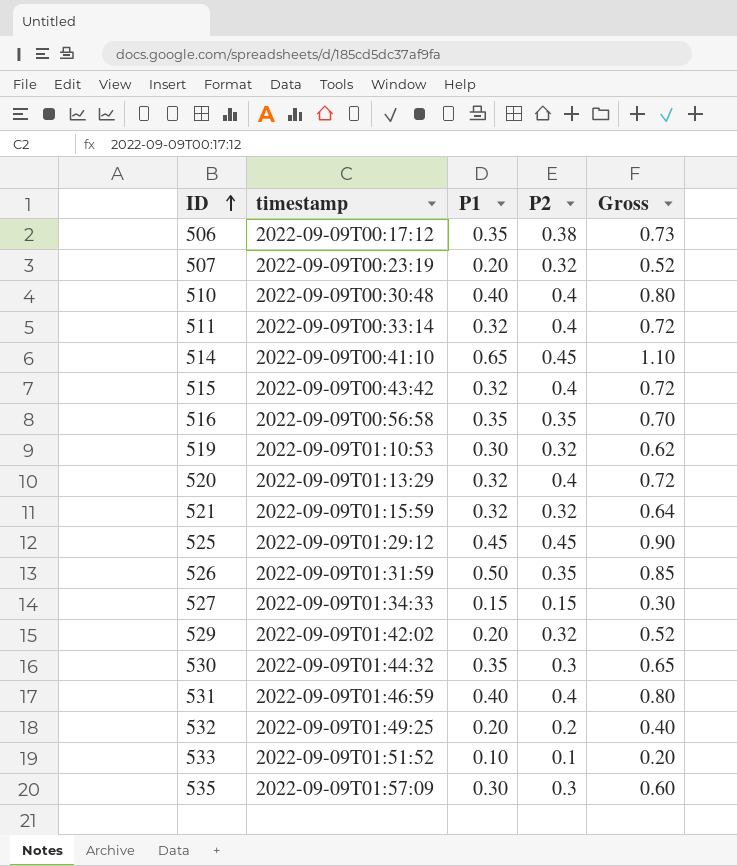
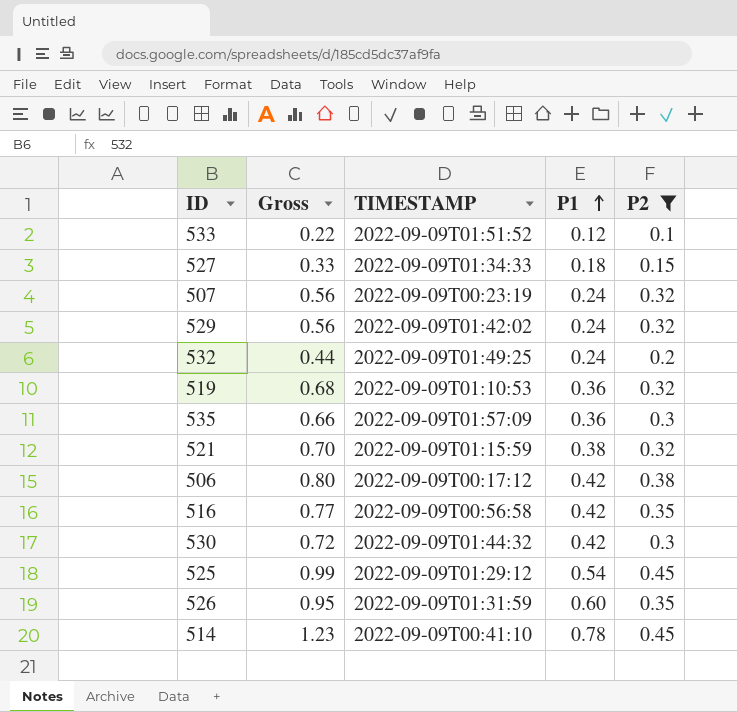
filter: none -> P2 != 0.4
row order: ID ascending -> P1 ascending
column Gross | position: 5 -> 2
column name: timestamp -> TIMESTAMP
533 | Gross: 0.20 -> 0.22
533 | P1: 0.10 -> 0.12
527 | Gross: 0.30 -> 0.33
527 | P1: 0.15 -> 0.18
507 | Gross: 0.52 -> 0.56
507 | P1: 0.20 -> 0.24
529 | Gross: 0.52 -> 0.56
529 | P1: 0.20 -> 0.24
532 | Gross: 0.40 -> 0.44
532 | P1: 0.20 -> 0.24
519 | Gross: 0.62 -> 0.68
519 | P1: 0.30 -> 0.36
535 | Gross: 0.60 -> 0.66
535 | P1: 0.30 -> 0.36
521 | Gross: 0.64 -> 0.70
521 | P1: 0.32 -> 0.38
506 | Gross: 0.73 -> 0.80
506 | P1: 0.35 -> 0.42
516 | Gross: 0.70 -> 0.77
516 | P1: 0.35 -> 0.42
530 | Gross: 0.65 -> 0.72
530 | P1: 0.35 -> 0.42
525 | Gross: 0.90 -> 0.99
525 | P1: 0.45 -> 0.54
526 | Gross: 0.85 -> 0.95
526 | P1: 0.50 -> 0.60
514 | Gross: 1.10 -> 1.23
514 | P1: 0.65 -> 0.78

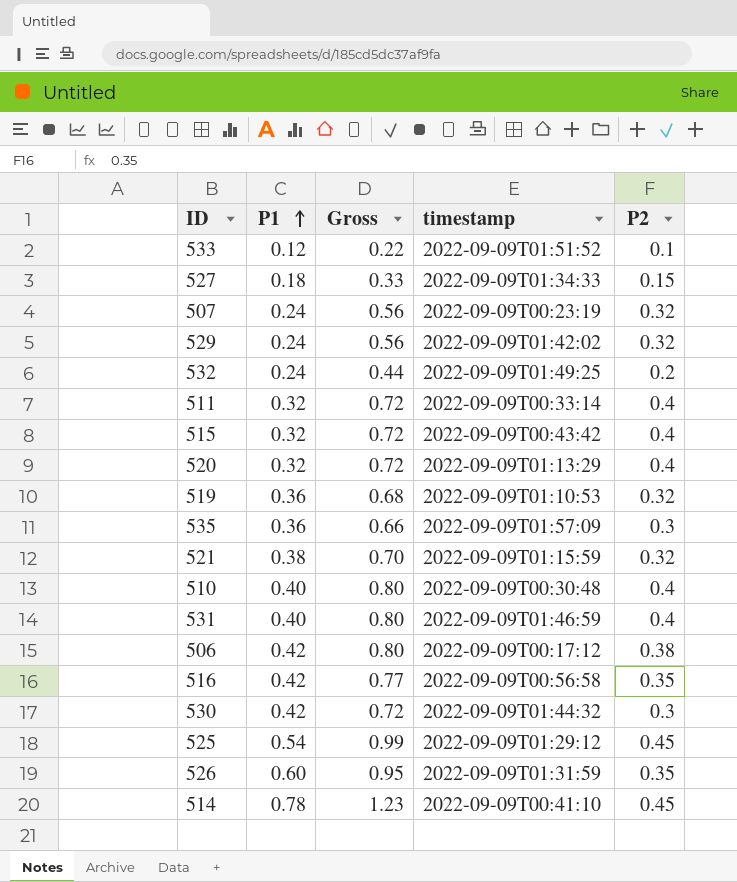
filter: P2 != 0.4 -> none
column P1 | position: 4 -> 2
column name: TIMESTAMP -> timestamp

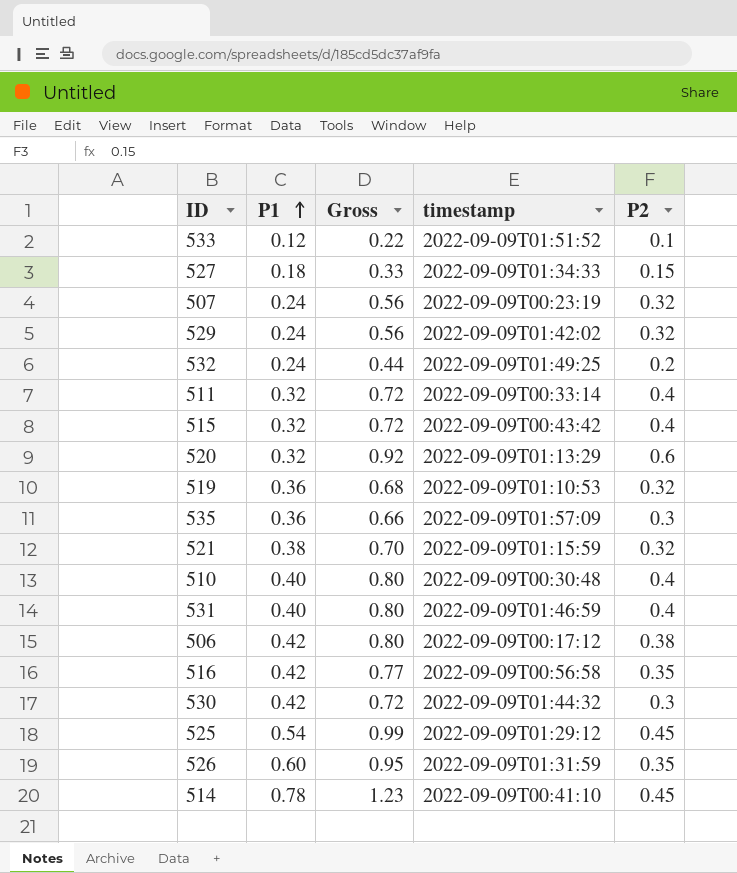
520 | Gross: 0.72 -> 0.92
520 | P2: 0.4 -> 0.6

